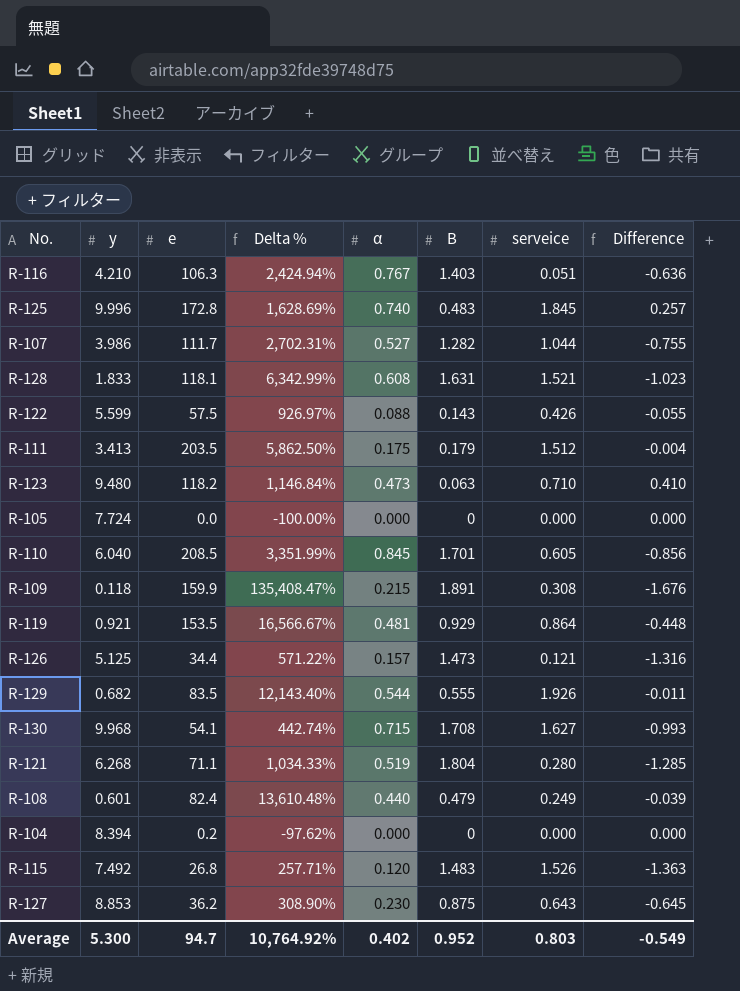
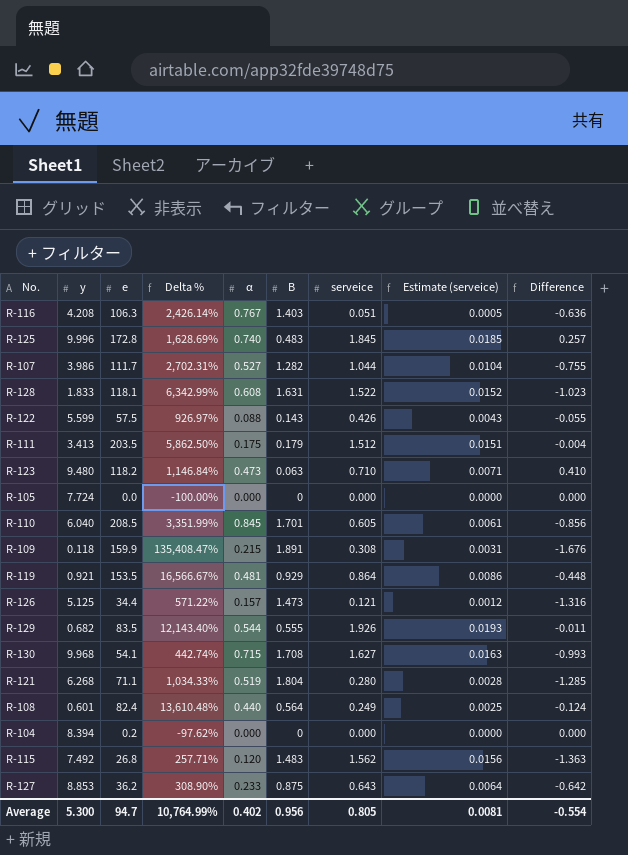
column Estimate (serveice) | formula: none -> [serveice] * 0.01
R-116 | y: 4.210 -> 4.208
R-116 | Delta %: 2,424.94% -> 2,426.14%
R-128 | serveice: 1.521 -> 1.522
R-108 | Β: 0.479 -> 0.564
R-108 | Difference: -0.039 -> -0.124
R-115 | serveice: 1.526 -> 1.562
R-127 | α: 0.230 -> 0.233
R-127 | Difference: -0.645 -> -0.642
Average | Delta %: 10,764.92% -> 10,764.99%
Average | Β: 0.952 -> 0.956
Average | serveice: 0.803 -> 0.805
Average | Difference: -0.549 -> -0.554

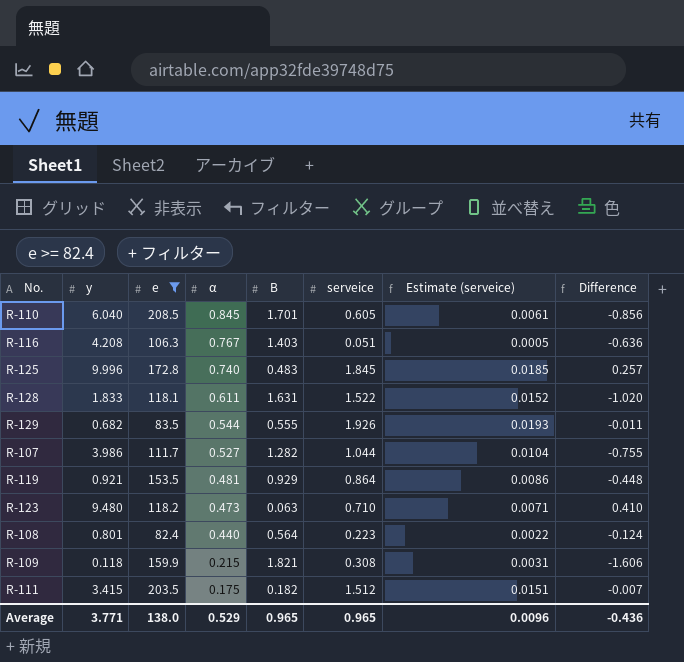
filter: none -> e >= 82.4
row order: none -> α descending
column Delta % | formula: ([e] - [y]) / [y] -> none
R-128 | α: 0.608 -> 0.611
R-128 | Difference: -1.023 -> -1.020
R-108 | y: 0.601 -> 0.801
R-108 | serveice: 0.249 -> 0.223
R-108 | Estimate (serveice): 0.0025 -> 0.0022
R-109 | Β: 1.891 -> 1.821
R-109 | Difference: -1.676 -> -1.606
R-111 | y: 3.413 -> 3.415
R-111 | Β: 0.179 -> 0.182
R-111 | Difference: -0.004 -> -0.007
Average | y: 5.300 -> 3.771
Average | e: 94.7 -> 138.0
Average | α: 0.402 -> 0.529
Average | Β: 0.956 -> 0.965
Average | serveice: 0.805 -> 0.965
Average | Estimate (serveice): 0.0081 -> 0.0096
Average | Difference: -0.554 -> -0.436

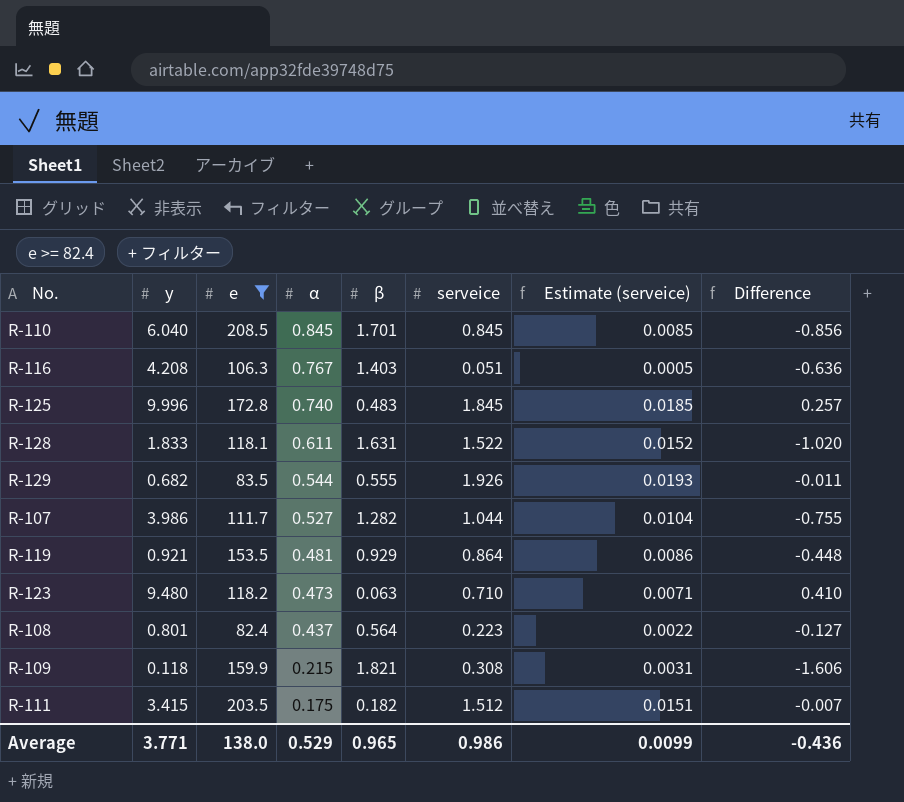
column name: Β -> β
R-110 | serveice: 0.605 -> 0.845
R-110 | Estimate (serveice): 0.0061 -> 0.0085
R-108 | α: 0.440 -> 0.437
R-108 | Difference: -0.124 -> -0.127
Average | serveice: 0.965 -> 0.986
Average | Estimate (serveice): 0.0096 -> 0.0099

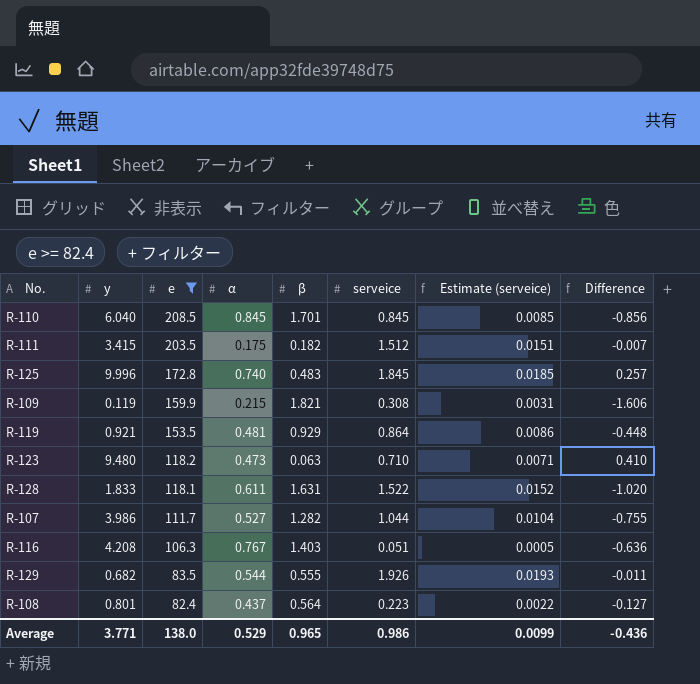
row order: α descending -> e descending
R-109 | y: 0.118 -> 0.119

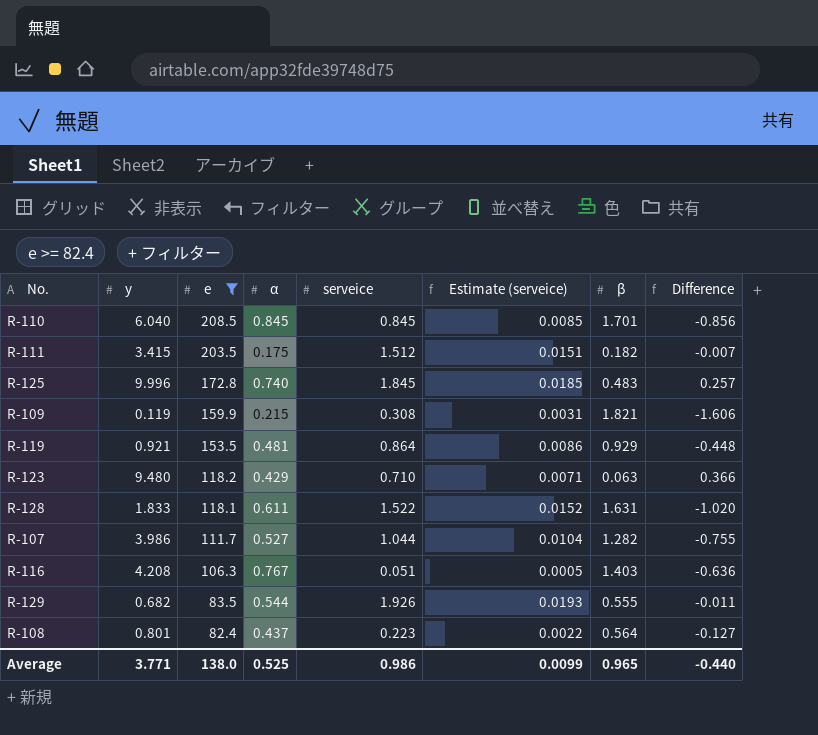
column β | position: 5 -> 7
R-123 | α: 0.473 -> 0.429
R-123 | Difference: 0.410 -> 0.366
Average | α: 0.529 -> 0.525
Average | Difference: -0.436 -> -0.440

